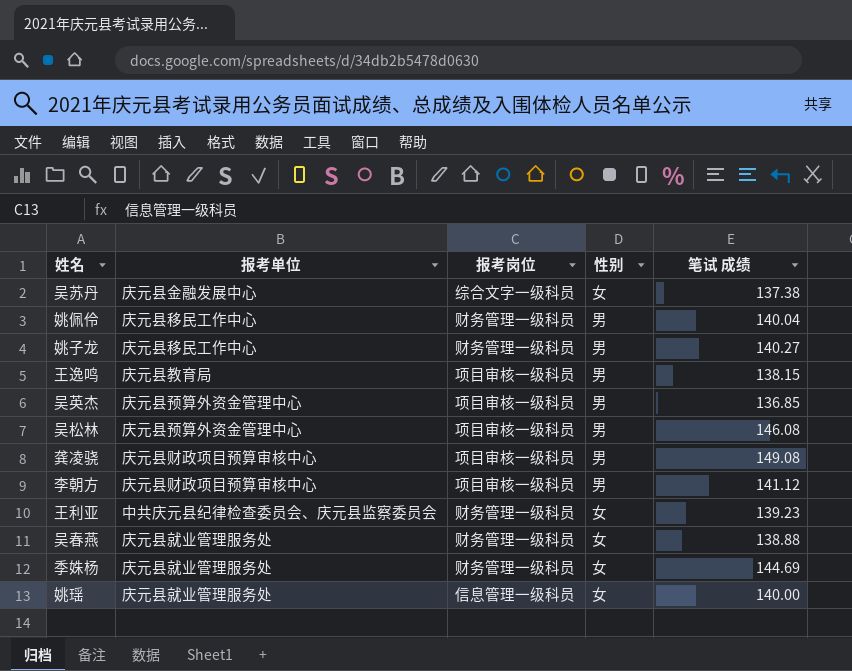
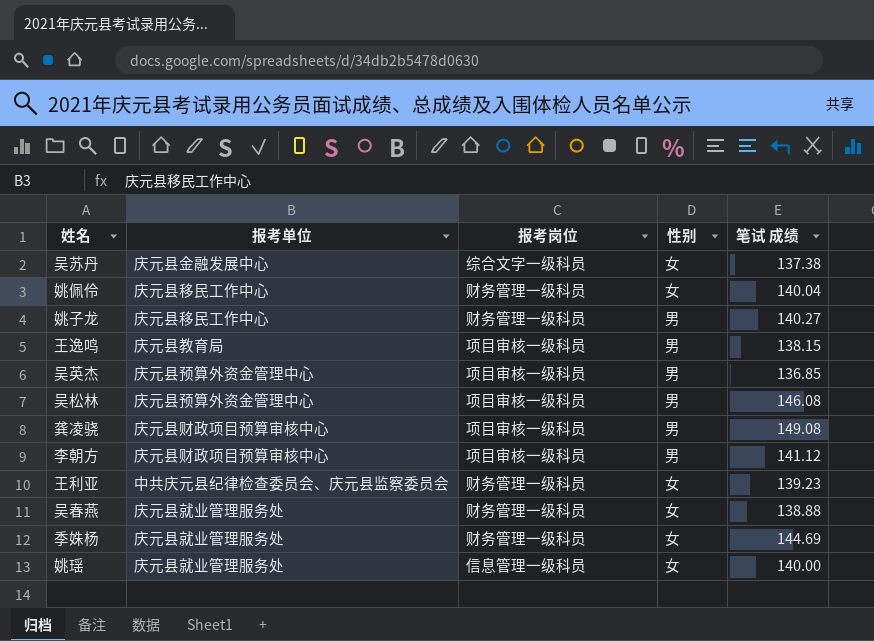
姚佩伶 | 性别: 男 -> 女

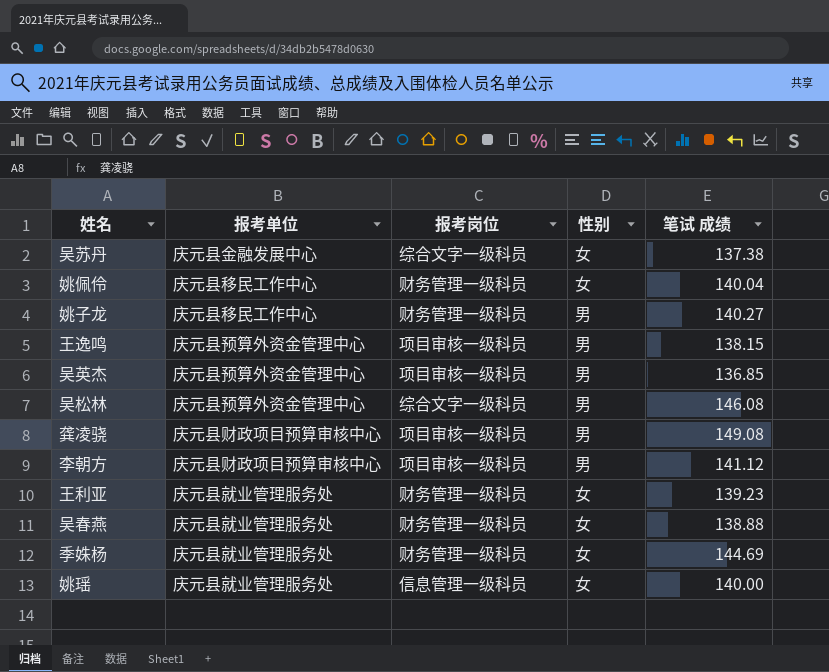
王逸鸣 | 报考单位: 庆元县教育局 -> 庆元县预算外资金管理中心
吴松林 | 报考岗位: 项目审核一级科员 -> 综合文字一级科员
王利亚 | 报考单位: 中共庆元县纪律检查委员会、庆元县监察委员会 -> 庆元县就业管理服务处

